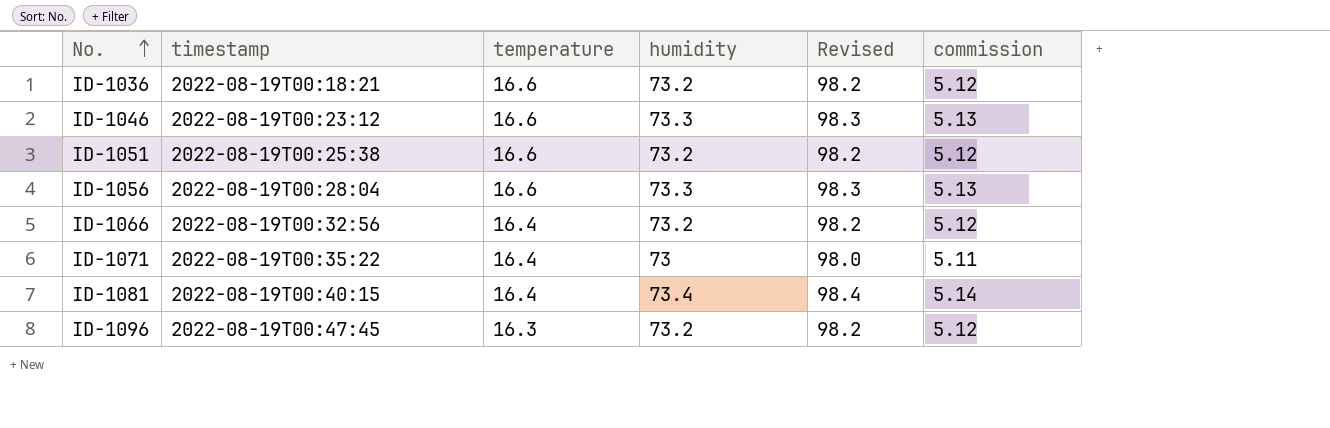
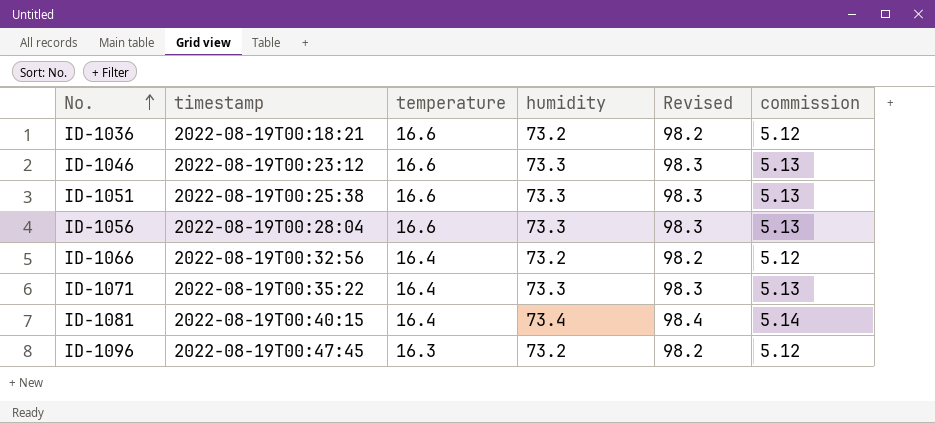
ID-1051 | humidity: 73.2 -> 73.3
ID-1051 | Revised: 98.2 -> 98.3
ID-1051 | commission: 5.12 -> 5.13
ID-1071 | humidity: 73 -> 73.3
ID-1071 | Revised: 98.0 -> 98.3
ID-1071 | commission: 5.11 -> 5.13

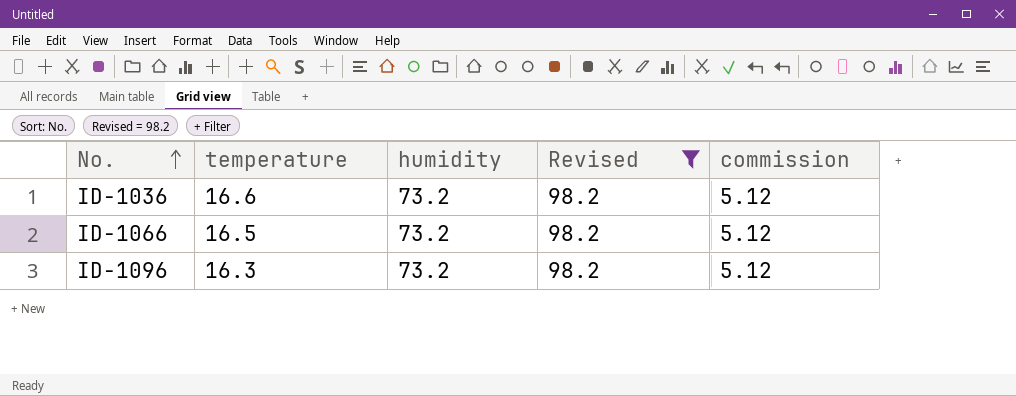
filter: none -> Revised = 98.2
column timestamp | position: 2 -> none
ID-1066 | temperature: 16.4 -> 16.5

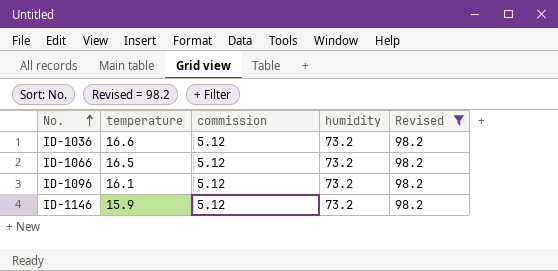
column commission | position: 5 -> 3
ID-1096 | temperature: 16.3 -> 16.1
row ID-1146: none -> 15.9 | 5.12 | 73.2 | 98.2

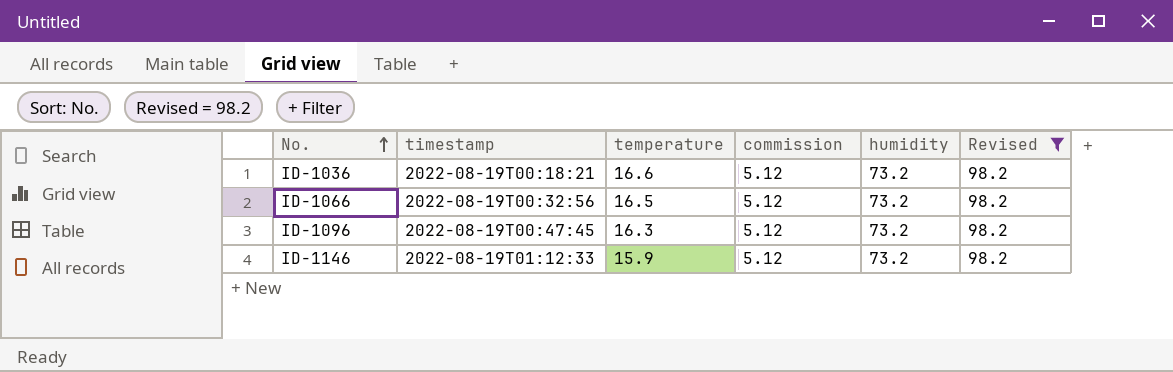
column timestamp | position: none -> 2
ID-1096 | temperature: 16.1 -> 16.3

